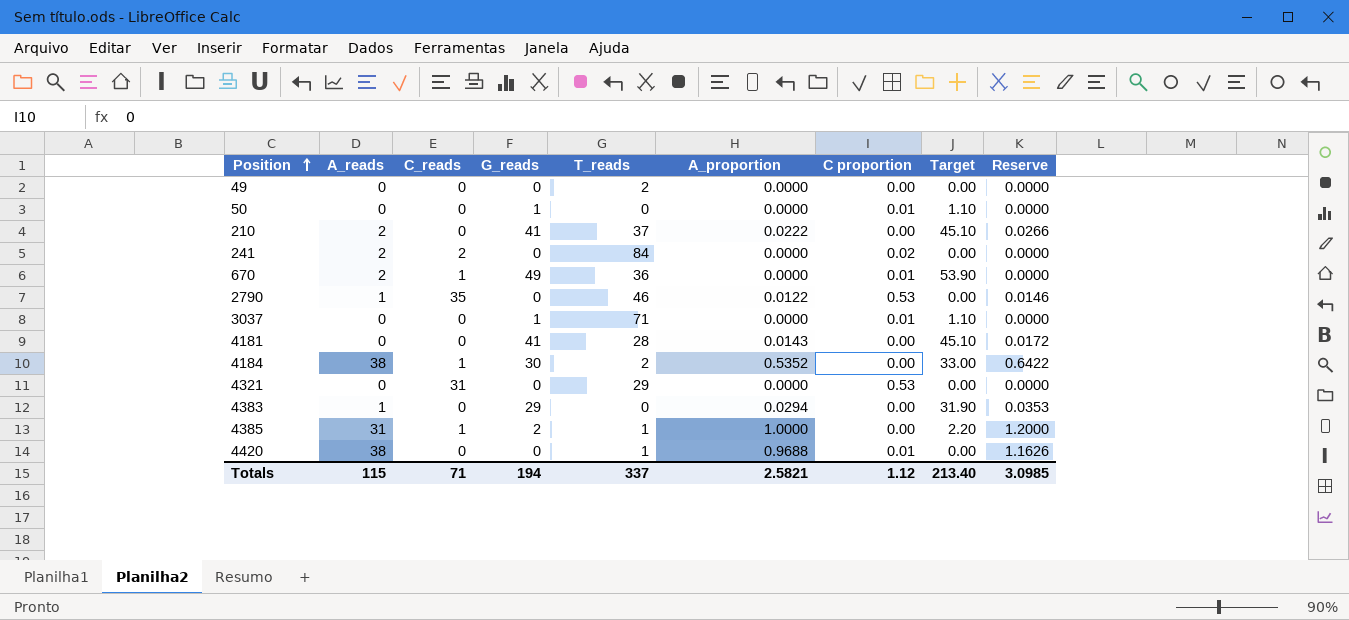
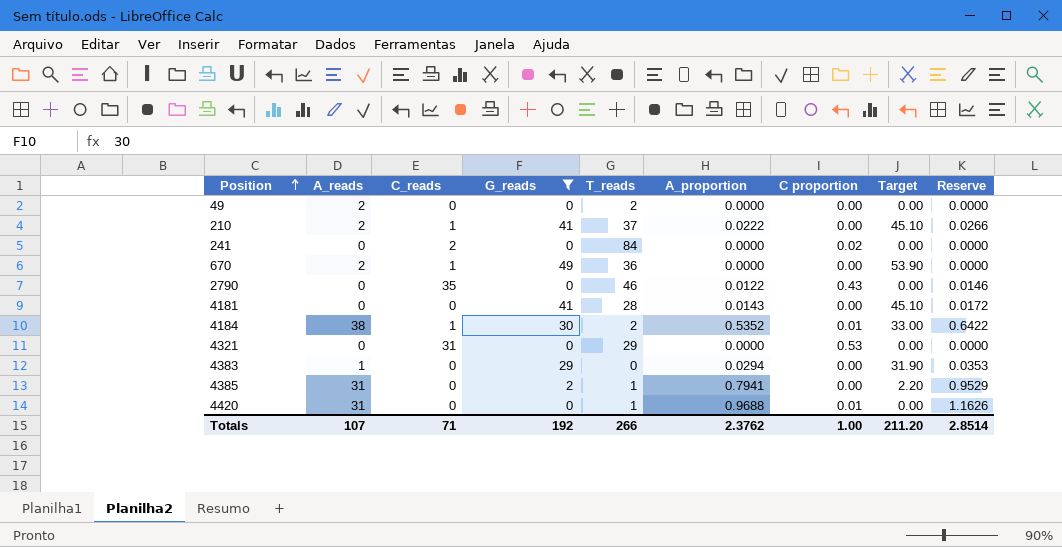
filter: none -> G_reads != 1
49 | A_reads: 0 -> 2
210 | C_reads: 0 -> 1
241 | A_reads: 2 -> 0
670 | C proportion: 0.01 -> 0.00
2790 | A_reads: 1 -> 0
2790 | C proportion: 0.53 -> 0.43
4184 | C proportion: 0.00 -> 0.01
4385 | C_reads: 1 -> 0
4385 | A_proportion: 1.0000 -> 0.7941
4385 | Reserve: 1.2000 -> 0.9529
4420 | A_reads: 38 -> 31
Totals | A_reads: 115 -> 107
Totals | G_reads: 194 -> 192
Totals | T_reads: 337 -> 266
Totals | A_proportion: 2.5821 -> 2.3762
Totals | C proportion: 1.12 -> 1.00
Totals | Target: 213.40 -> 211.20
Totals | Reserve: 3.0985 -> 2.8514

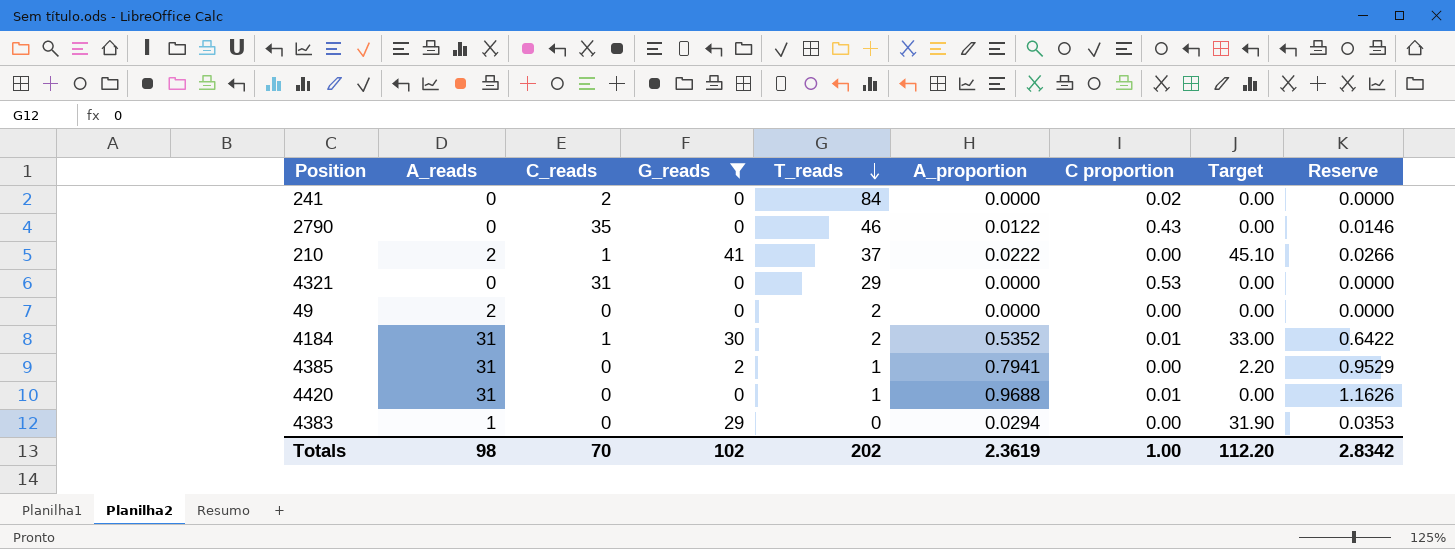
row order: Position ascending -> T_reads descending
row 670: 2 | 1 | 49 | 36 | 0.0000 | 0.00 | 53.90 | 0.0000 -> none
row 4181: 0 | 0 | 41 | 28 | 0.0143 | 0.00 | 45.10 | 0.0172 -> none
4184 | A_reads: 38 -> 31
Totals | A_reads: 107 -> 98
Totals | C_reads: 71 -> 70
Totals | G_reads: 192 -> 102
Totals | T_reads: 266 -> 202
Totals | A_proportion: 2.3762 -> 2.3619
Totals | Target: 211.20 -> 112.20
Totals | Reserve: 2.8514 -> 2.8342

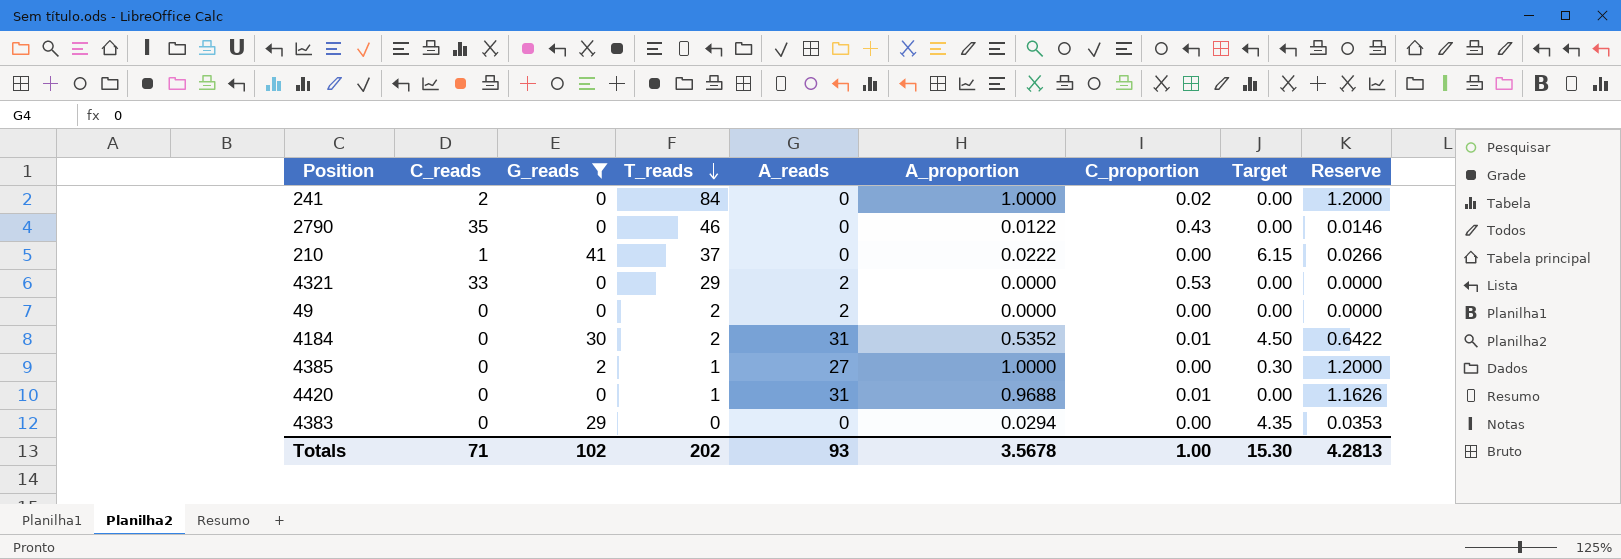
column A_reads | position: 2 -> 5
column name: C proportion -> C_proportion
column Target | formula: [G_reads] * 1.1 -> [G_reads] * 0.15
241 | A_proportion: 0.0000 -> 1.0000
241 | Reserve: 0.0000 -> 1.2000
210 | A_reads: 2 -> 0
4321 | C_reads: 31 -> 33
4321 | A_reads: 0 -> 2
4184 | C_reads: 1 -> 0
4385 | A_reads: 31 -> 27
4385 | A_proportion: 0.7941 -> 1.0000
4385 | Reserve: 0.9529 -> 1.2000
4383 | A_reads: 1 -> 0
Totals | C_reads: 70 -> 71
Totals | A_reads: 98 -> 93
Totals | A_proportion: 2.3619 -> 3.5678
Totals | Target: 112.20 -> 15.30
Totals | Reserve: 2.8342 -> 4.2813

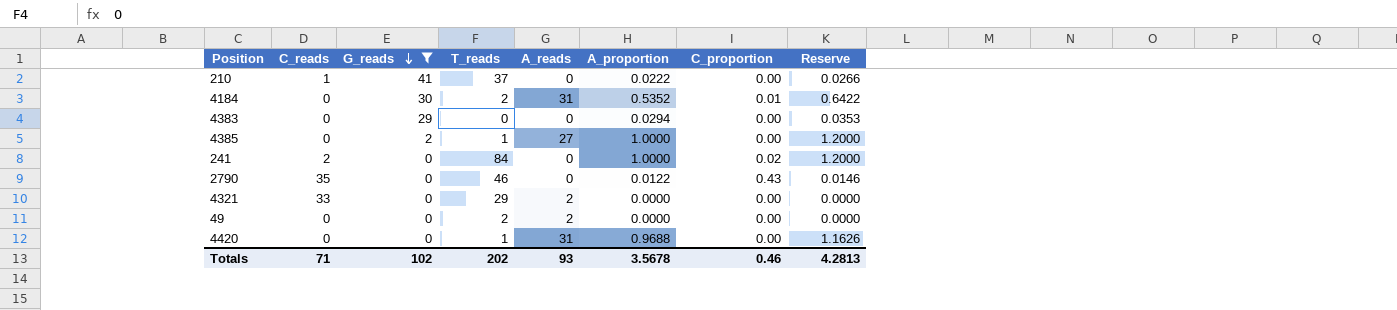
row order: T_reads descending -> G_reads descending
column Target | formula: [G_reads] * 0.15 -> none
4321 | C_proportion: 0.53 -> 0.00
4420 | C_proportion: 0.01 -> 0.00
Totals | C_proportion: 1.00 -> 0.46

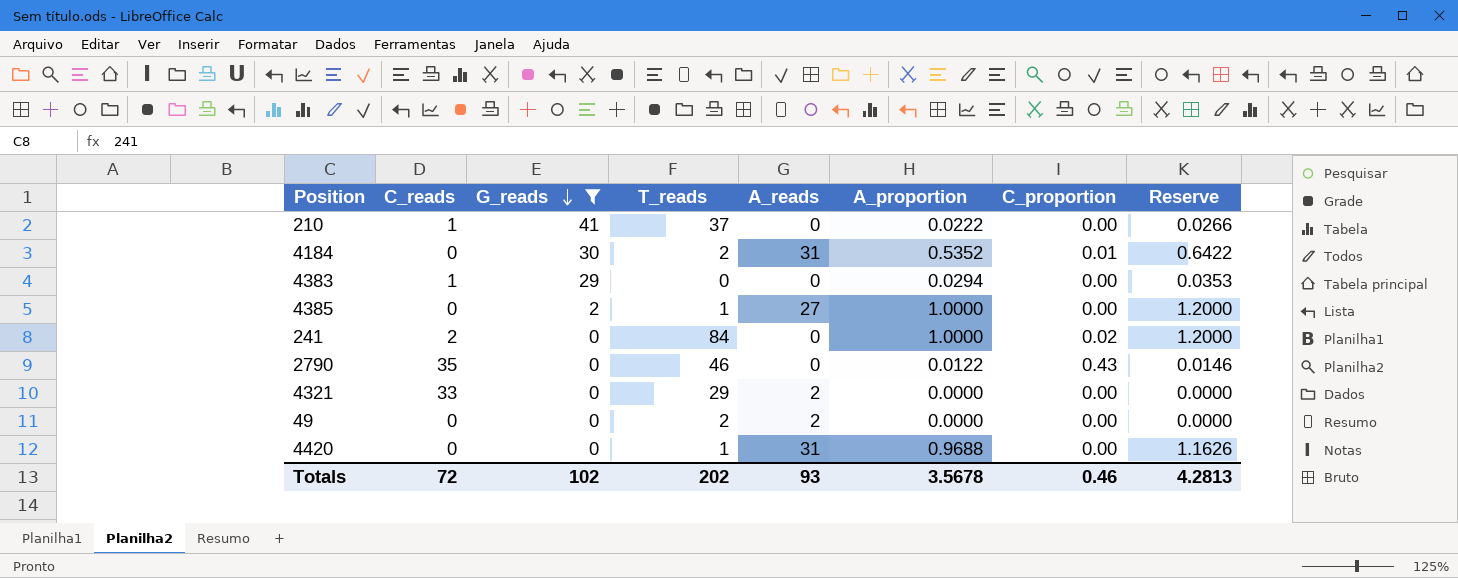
4383 | C_reads: 0 -> 1
Totals | C_reads: 71 -> 72

